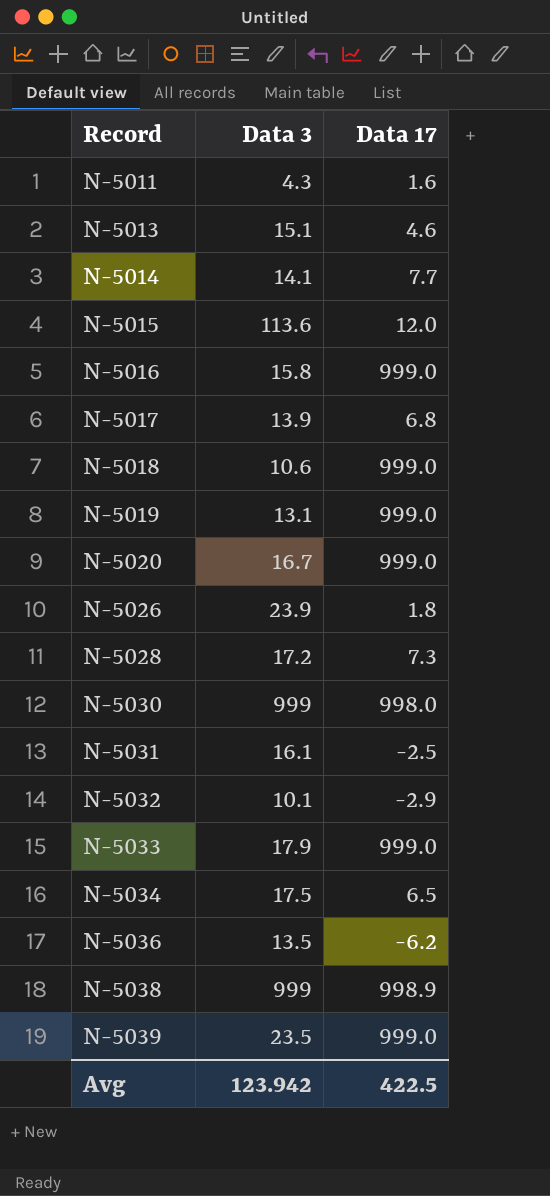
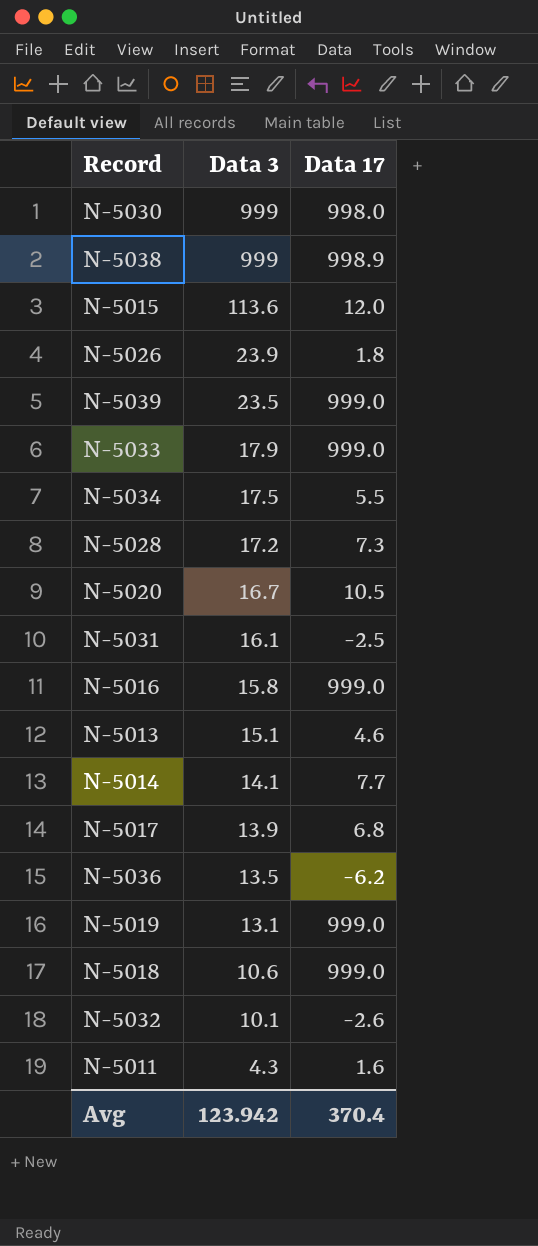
row order: Record ascending -> Data 3 descending
N-5034 | Data 17: 6.5 -> 5.5
N-5020 | Data 17: 999.0 -> 10.5
N-5032 | Data 17: -2.9 -> -2.6
Avg | Data 17: 422.5 -> 370.4

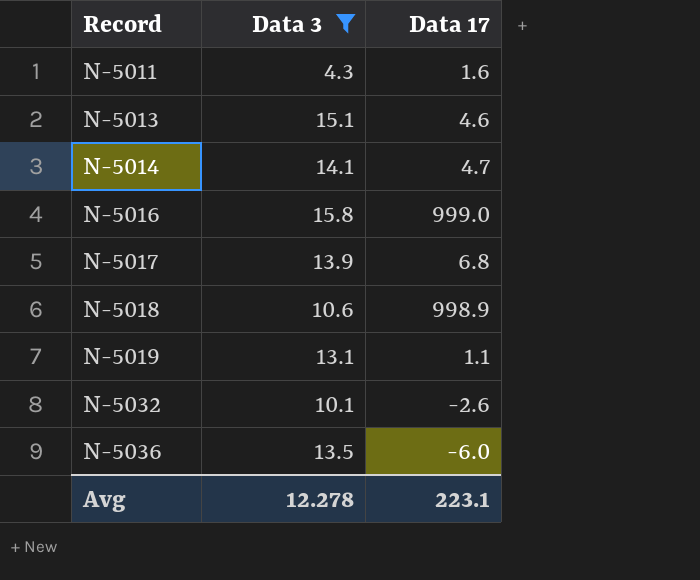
filter: none -> Data 3 <= 15.8
row order: Data 3 descending -> Record ascending
N-5014 | Data 17: 7.7 -> 4.7
N-5018 | Data 17: 999.0 -> 998.9
N-5019 | Data 17: 999.0 -> 1.1
N-5036 | Data 17: -6.2 -> -6.0
Avg | Data 3: 123.942 -> 12.278
Avg | Data 17: 370.4 -> 223.1

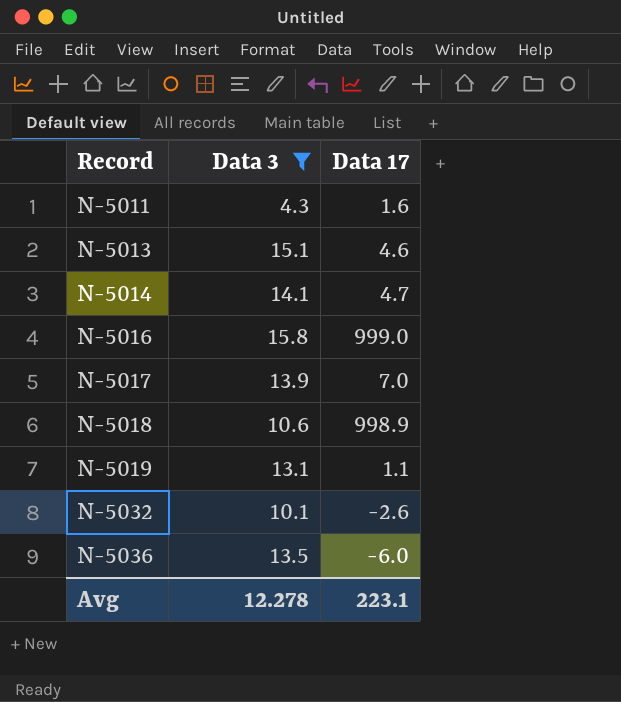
N-5017 | Data 17: 6.8 -> 7.0

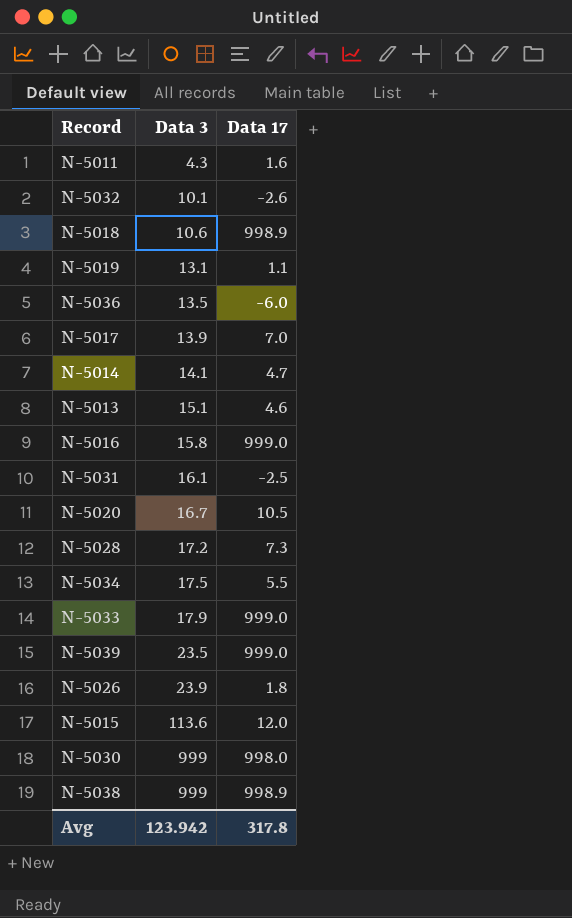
filter: Data 3 <= 15.8 -> none
row order: Record ascending -> Data 3 ascending
Avg | Data 3: 12.278 -> 123.942
Avg | Data 17: 223.1 -> 317.8

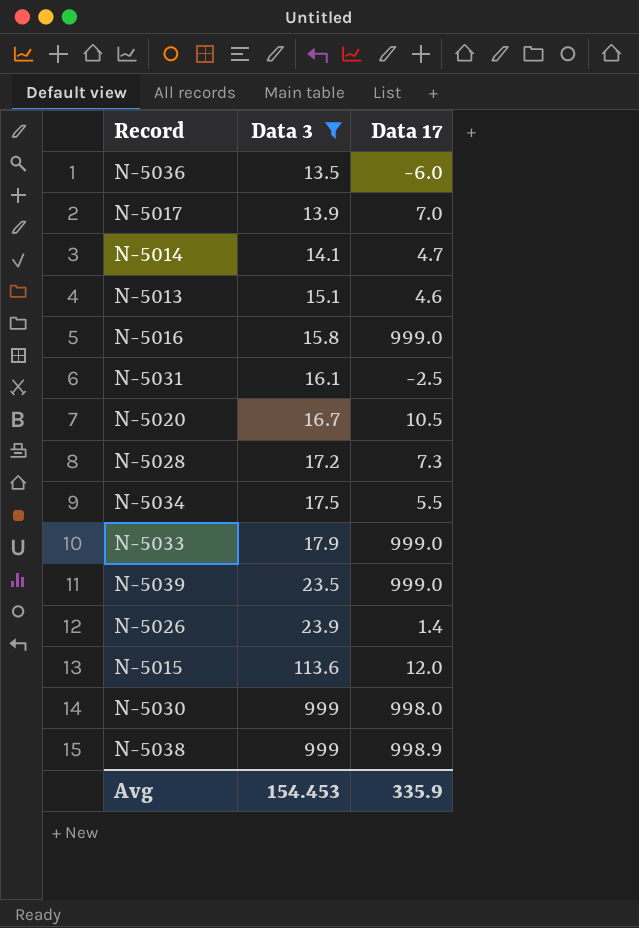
filter: none -> Data 3 >= 13.5
N-5026 | Data 17: 1.8 -> 1.4
Avg | Data 3: 123.942 -> 154.453
Avg | Data 17: 317.8 -> 335.9

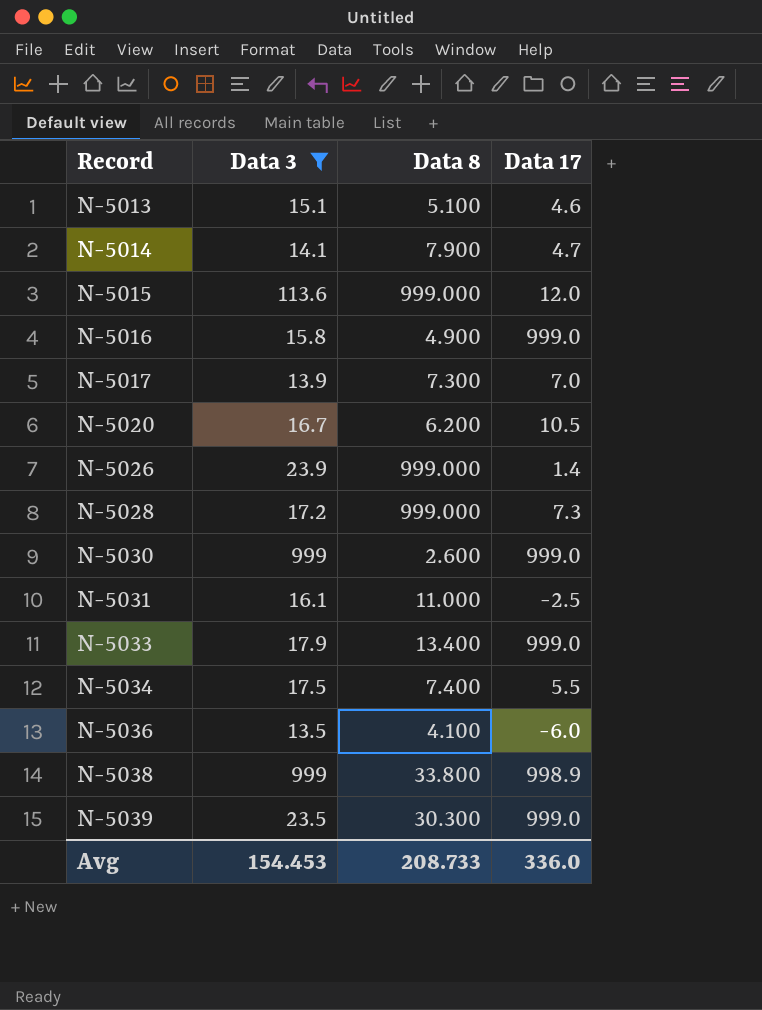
row order: Data 3 ascending -> Record ascending
column Data 8 | position: none -> 3
N-5030 | Data 17: 998.0 -> 999.0
Avg | Data 17: 335.9 -> 336.0

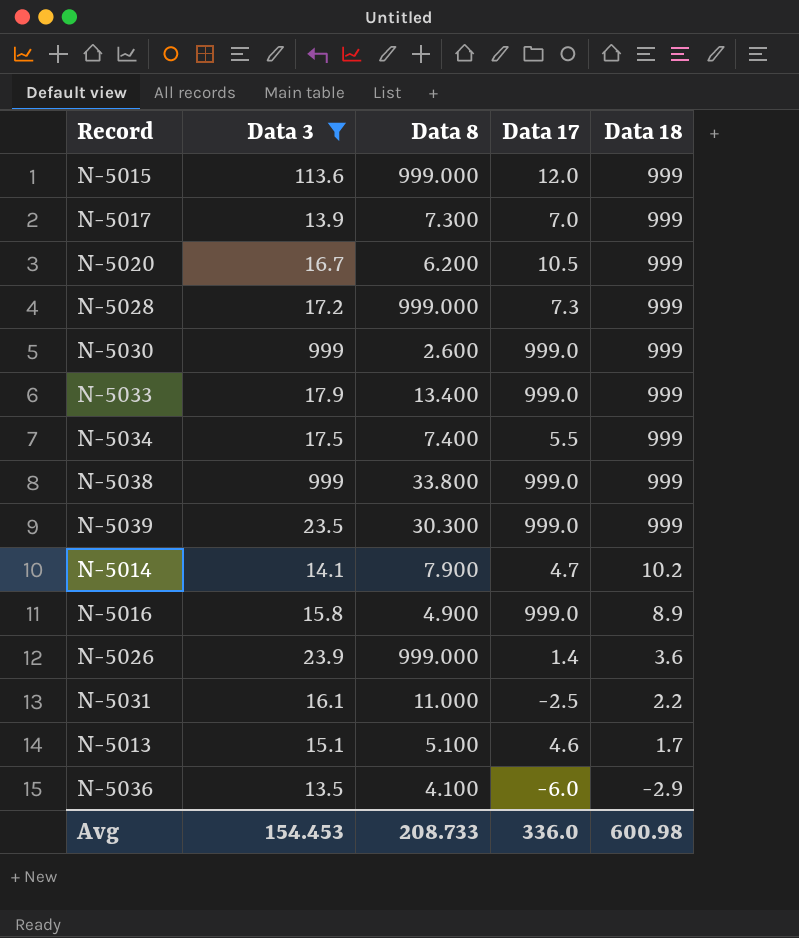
row order: Record ascending -> Data 18 descending
column Data 18 | position: none -> 5
N-5038 | Data 17: 998.9 -> 999.0

